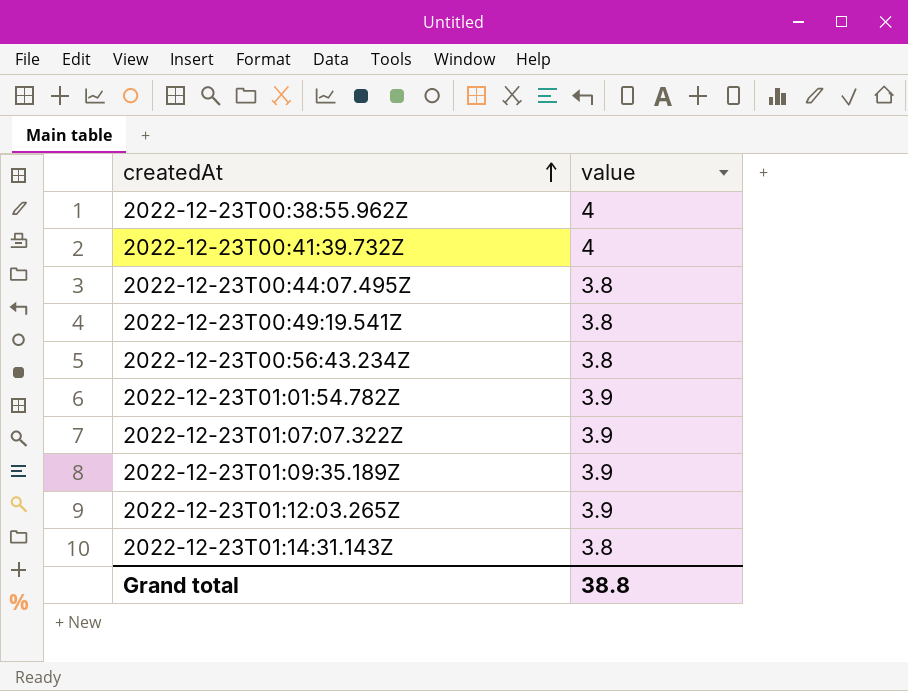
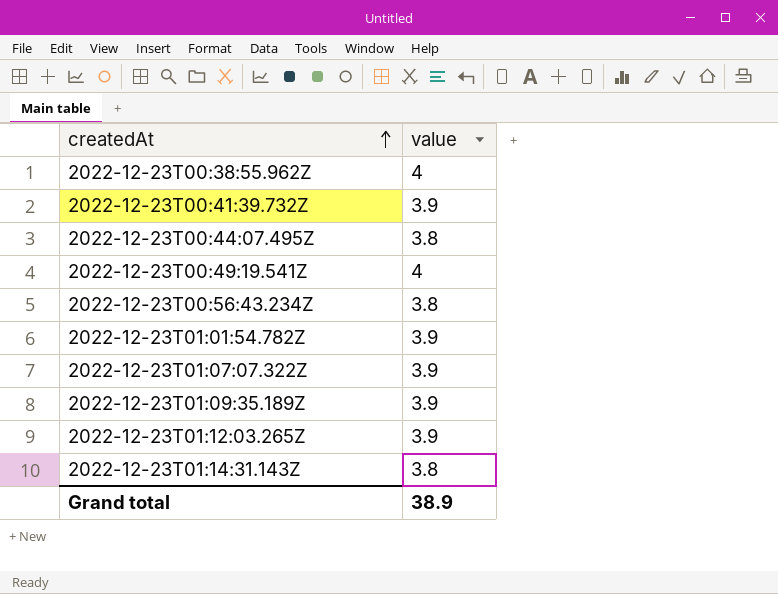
2022-12-23T00:41:39.732Z | value: 4 -> 3.9
2022-12-23T00:49:19.541Z | value: 3.8 -> 4
Grand total | value: 38.8 -> 38.9

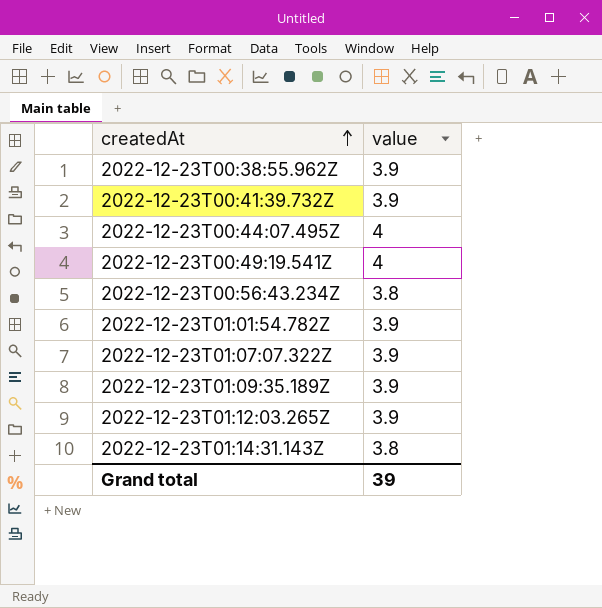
2022-12-23T00:38:55.962Z | value: 4 -> 3.9
2022-12-23T00:44:07.495Z | value: 3.8 -> 4
Grand total | value: 38.9 -> 39

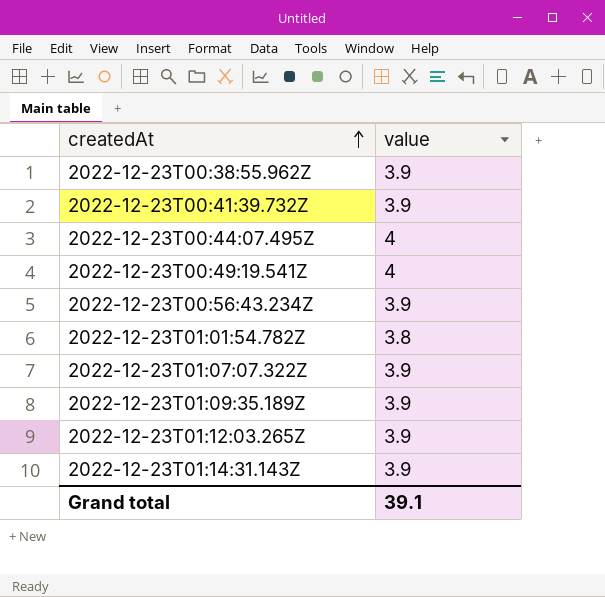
2022-12-23T00:56:43.234Z | value: 3.8 -> 3.9
2022-12-23T01:01:54.782Z | value: 3.9 -> 3.8
2022-12-23T01:14:31.143Z | value: 3.8 -> 3.9
Grand total | value: 39 -> 39.1

